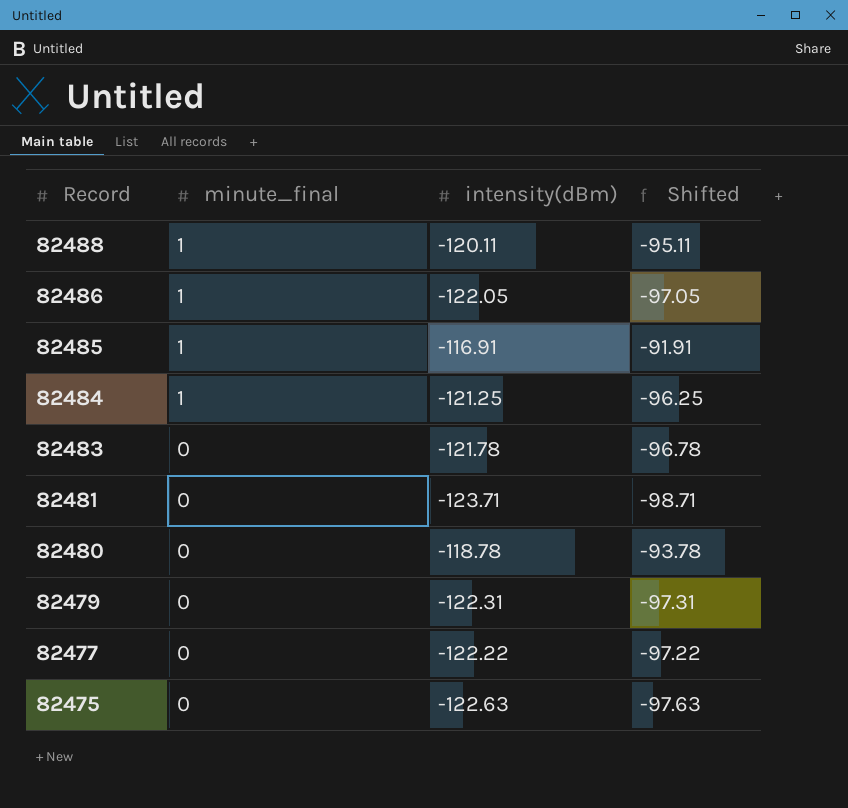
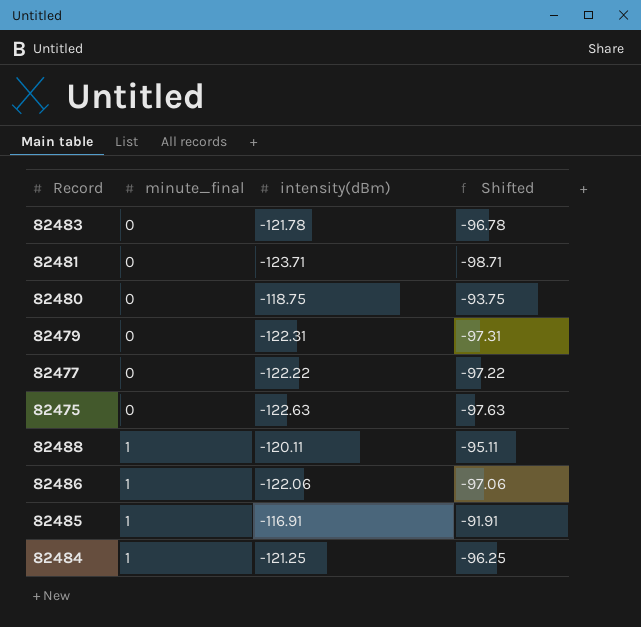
row order: Record descending -> minute_final ascending
82480 | intensity(dBm): -118.78 -> -118.75
82480 | Shifted: -93.78 -> -93.75
82486 | intensity(dBm): -122.05 -> -122.06
82486 | Shifted: -97.05 -> -97.06

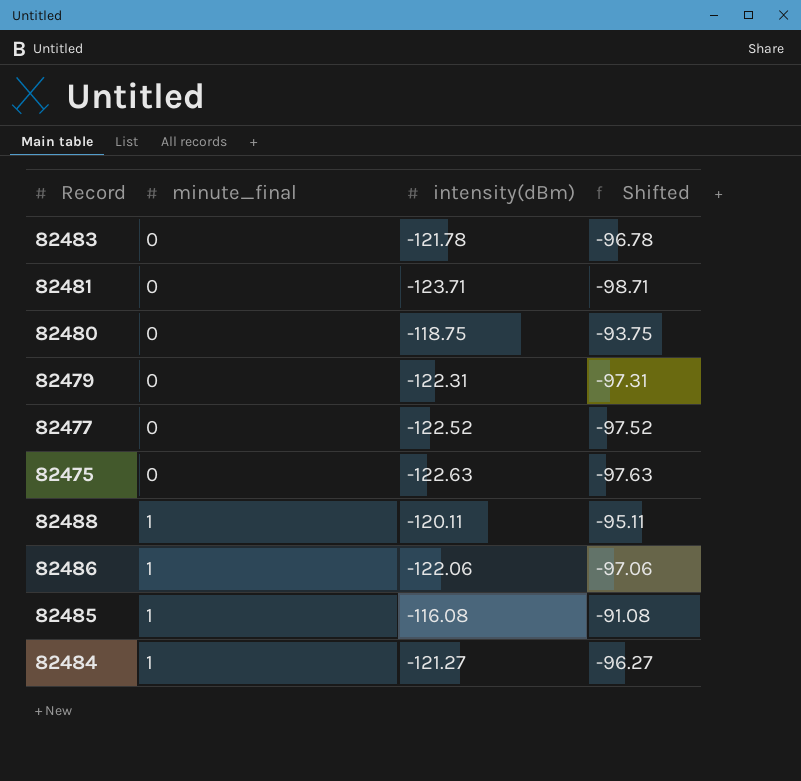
82477 | intensity(dBm): -122.22 -> -122.52
82477 | Shifted: -97.22 -> -97.52
82485 | intensity(dBm): -116.91 -> -116.08
82485 | Shifted: -91.91 -> -91.08
82484 | intensity(dBm): -121.25 -> -121.27
82484 | Shifted: -96.25 -> -96.27

